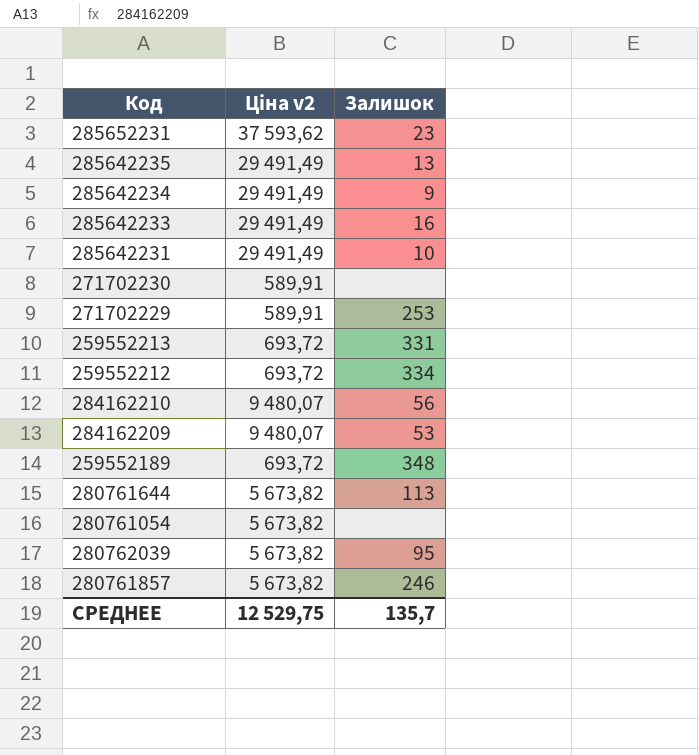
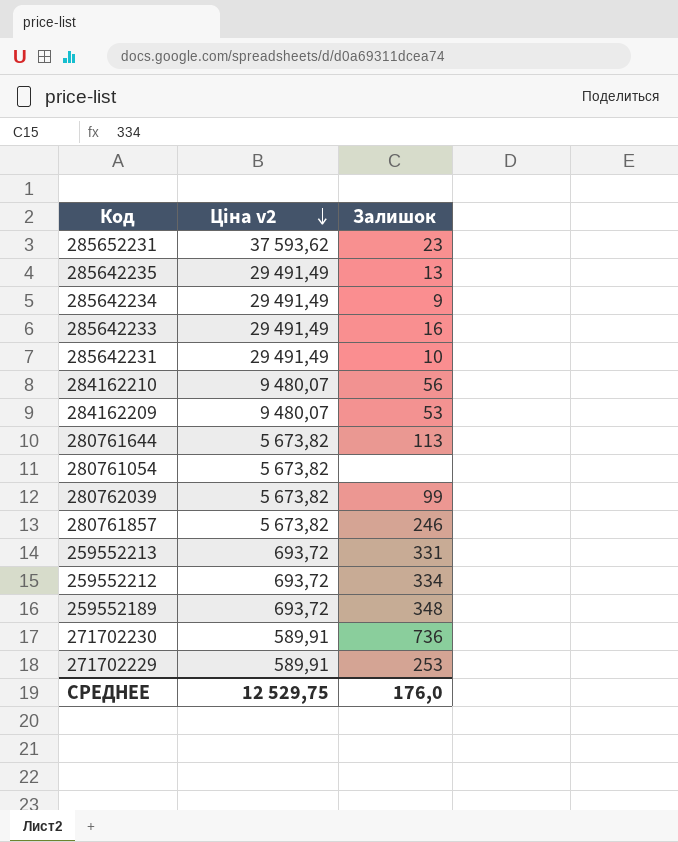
row order: none -> Ціна v2 descending
280762039 | Залишок: 95 -> 99
271702230 | Залишок: none -> 736
СРЕДНЕЕ | Залишок: 135,7 -> 176,0

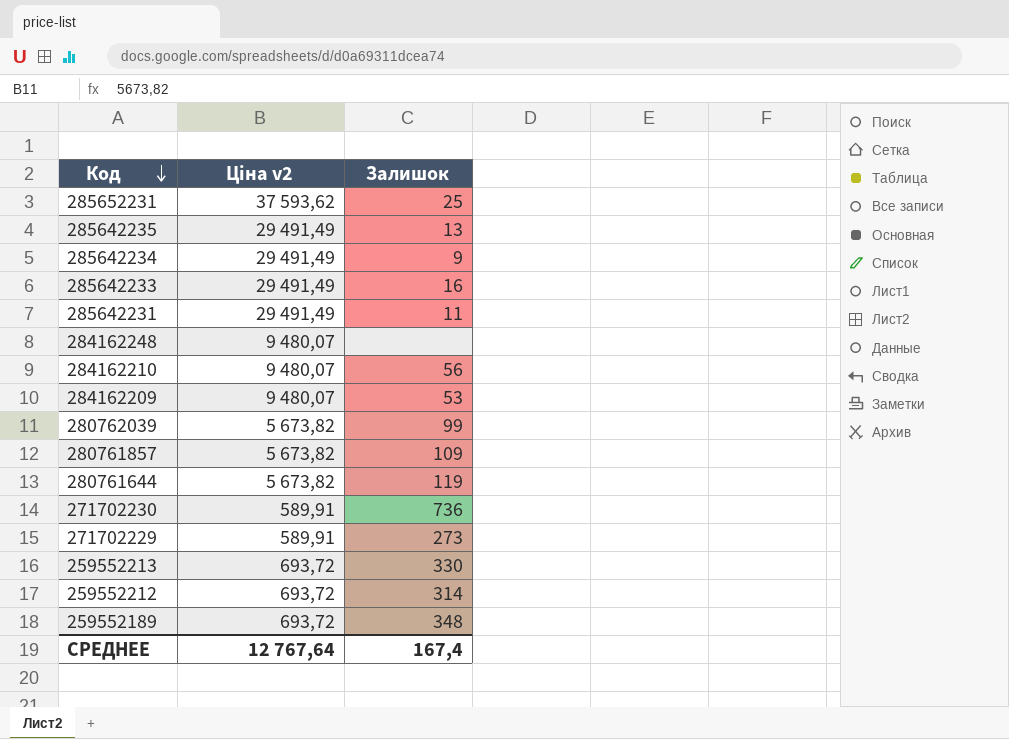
row order: Ціна v2 descending -> Код descending
row 280761054: 5 673,82 | none -> none
285652231 | Залишок: 23 -> 25
285642231 | Залишок: 10 -> 11
row 284162248: none -> 9 480,07 | none
280761857 | Залишок: 246 -> 109
280761644 | Залишок: 113 -> 119
271702229 | Залишок: 253 -> 273
259552213 | Залишок: 331 -> 330
259552212 | Залишок: 334 -> 314
СРЕДНЕЕ | Ціна v2: 12 529,75 -> 12 767,64
СРЕДНЕЕ | Залишок: 176,0 -> 167,4

